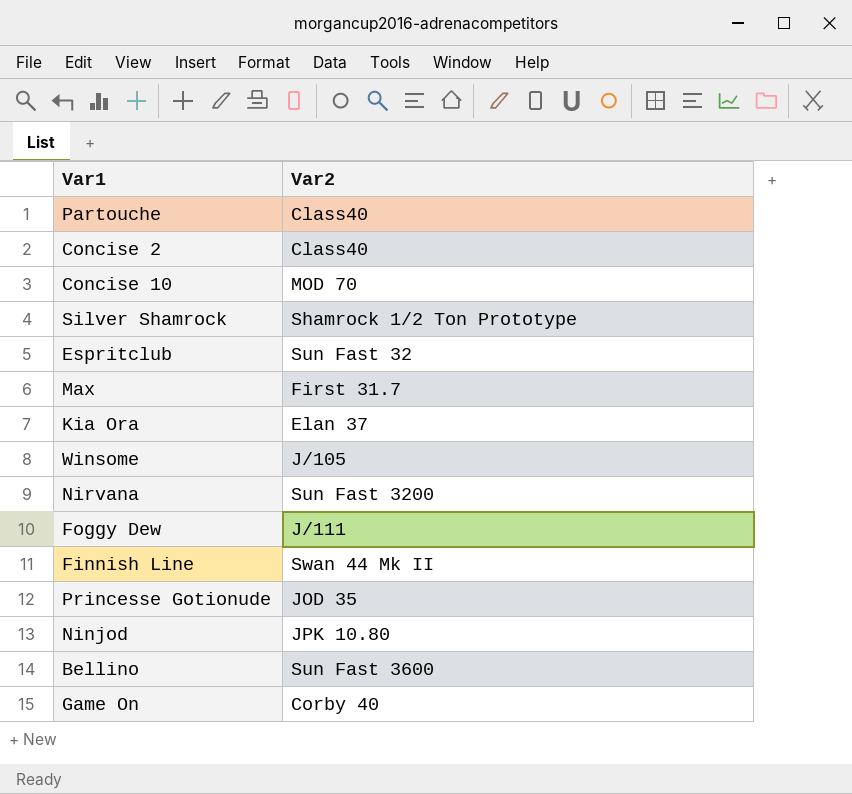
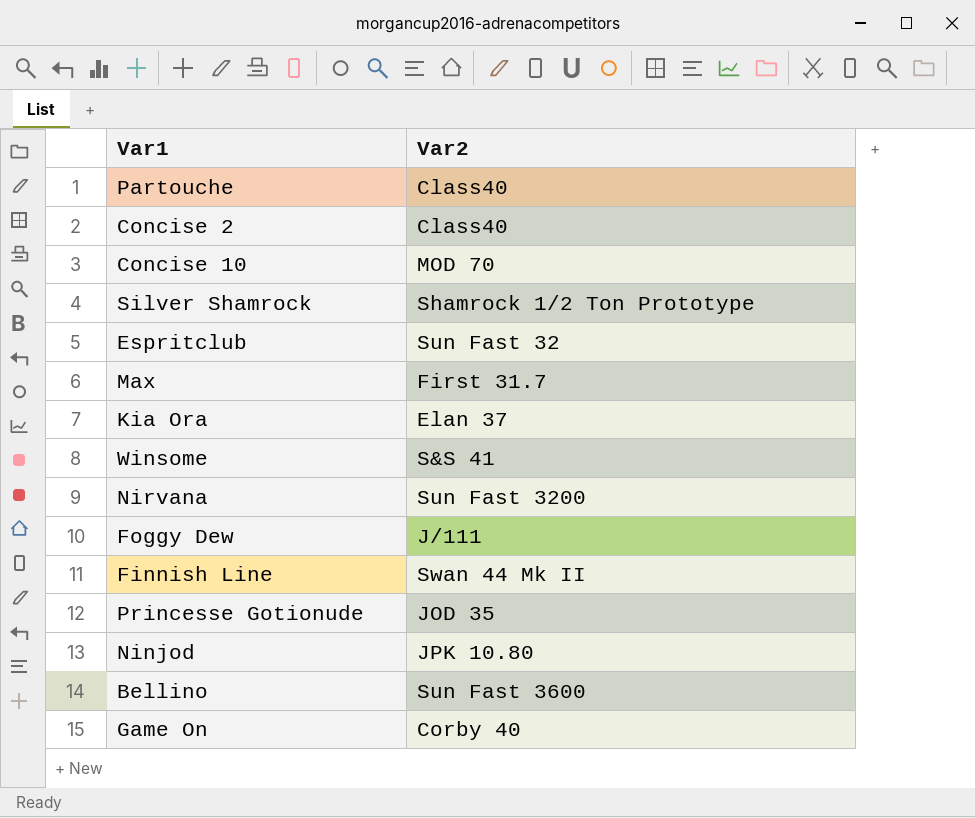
Winsome | Var2: J/105 -> S&S 41

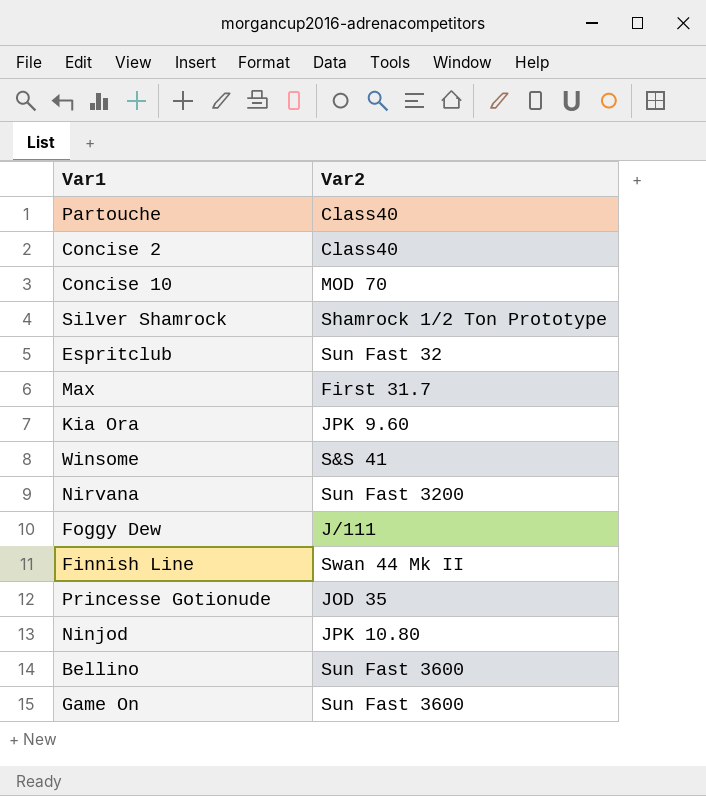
Kia Ora | Var2: Elan 37 -> JPK 9.60
Game On | Var2: Corby 40 -> Sun Fast 3600

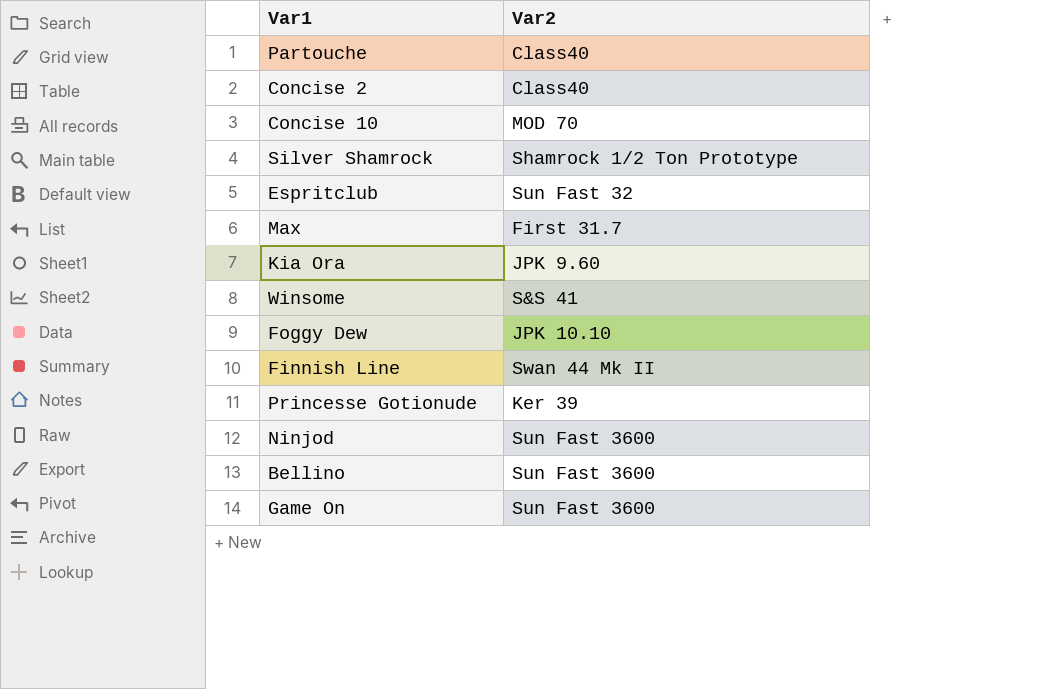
row Nirvana: Sun Fast 3200 -> none
Foggy Dew | Var2: J/111 -> JPK 10.10
Princesse Gotionude | Var2: JOD 35 -> Ker 39
Ninjod | Var2: JPK 10.80 -> Sun Fast 3600

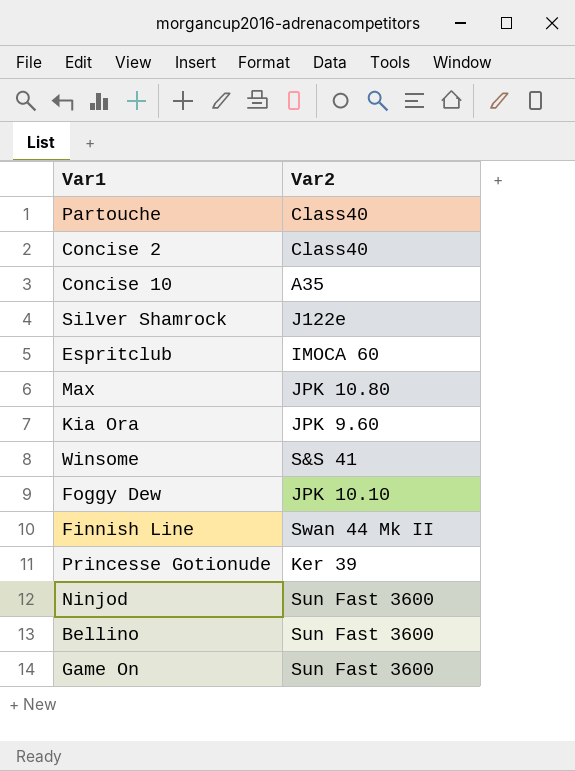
Concise 10 | Var2: MOD 70 -> A35
Silver Shamrock | Var2: Shamrock 1/2 Ton Prototype -> J122e
Espritclub | Var2: Sun Fast 32 -> IMOCA 60
Max | Var2: First 31.7 -> JPK 10.80

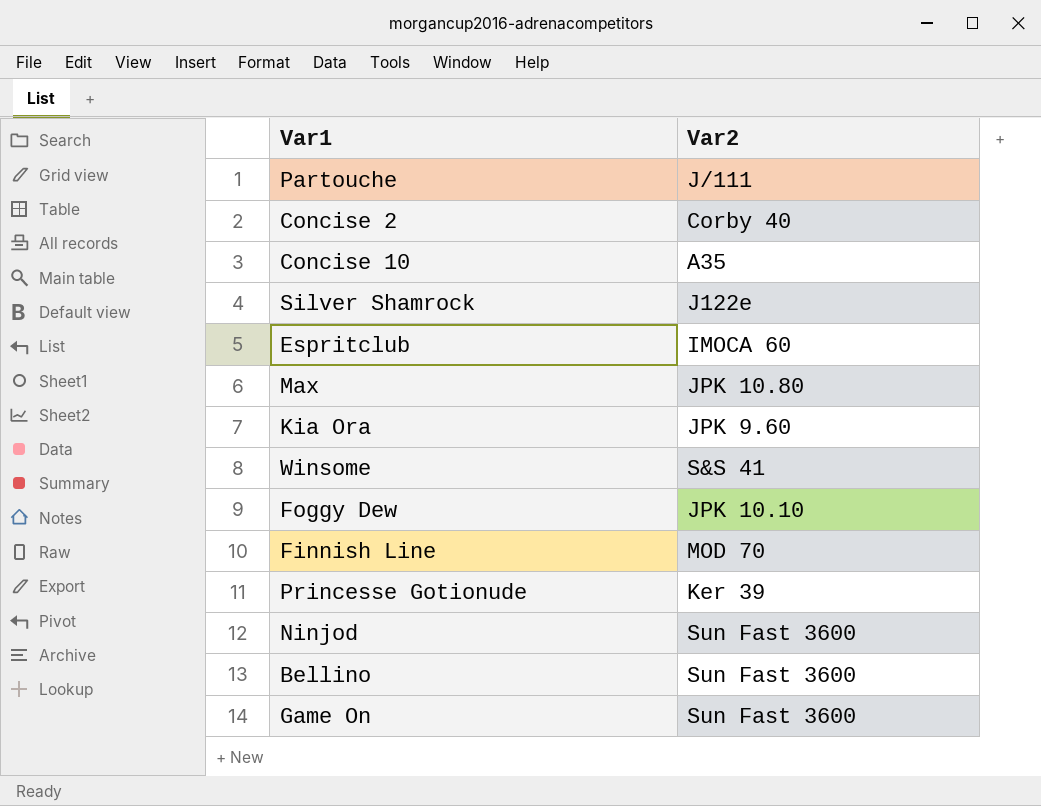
Partouche | Var2: Class40 -> J/111
Concise 2 | Var2: Class40 -> Corby 40
Finnish Line | Var2: Swan 44 Mk II -> MOD 70

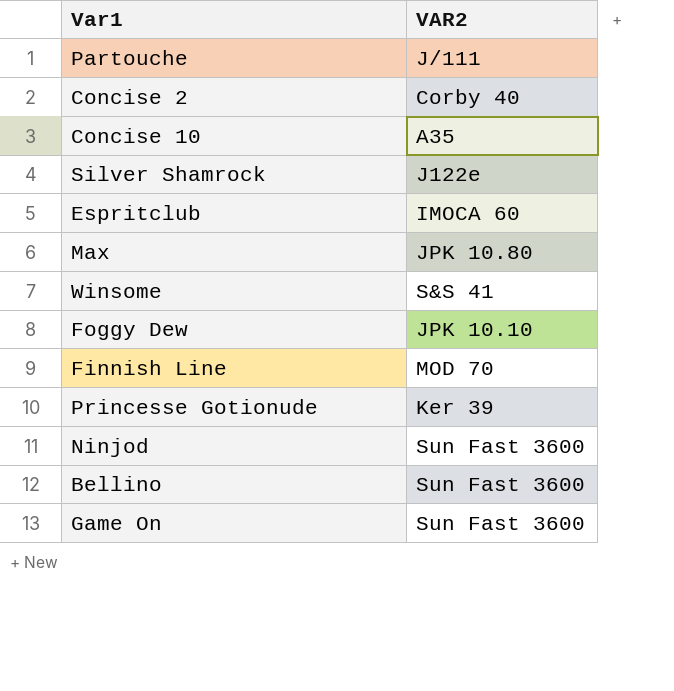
column name: Var2 -> VAR2
row Kia Ora: JPK 9.60 -> none

